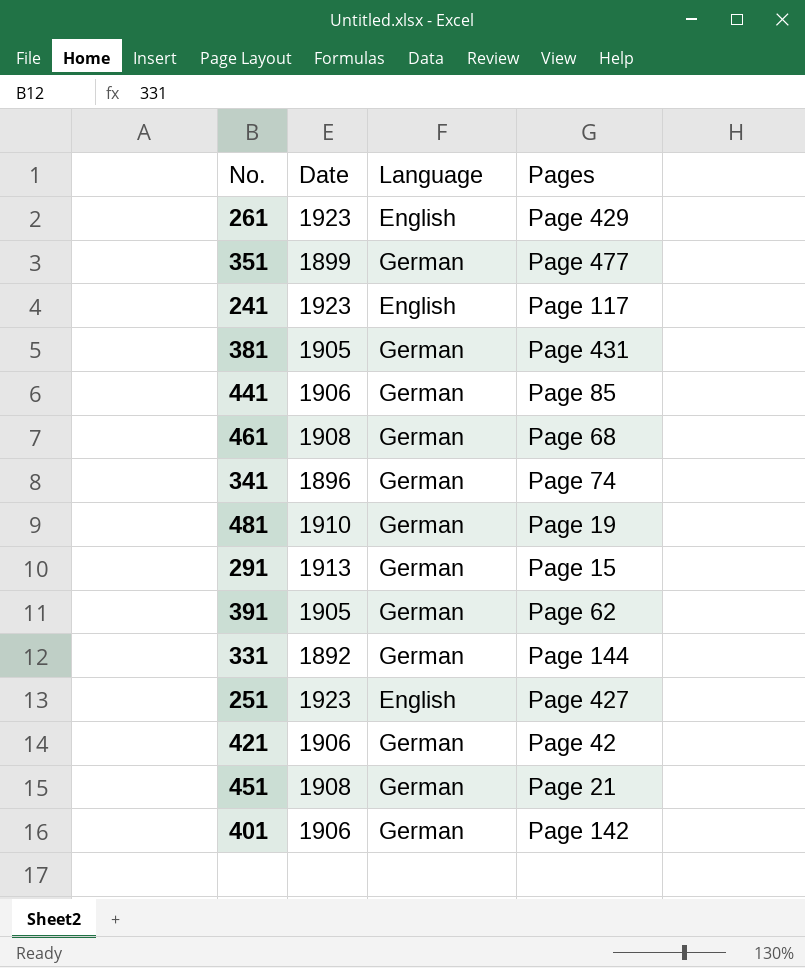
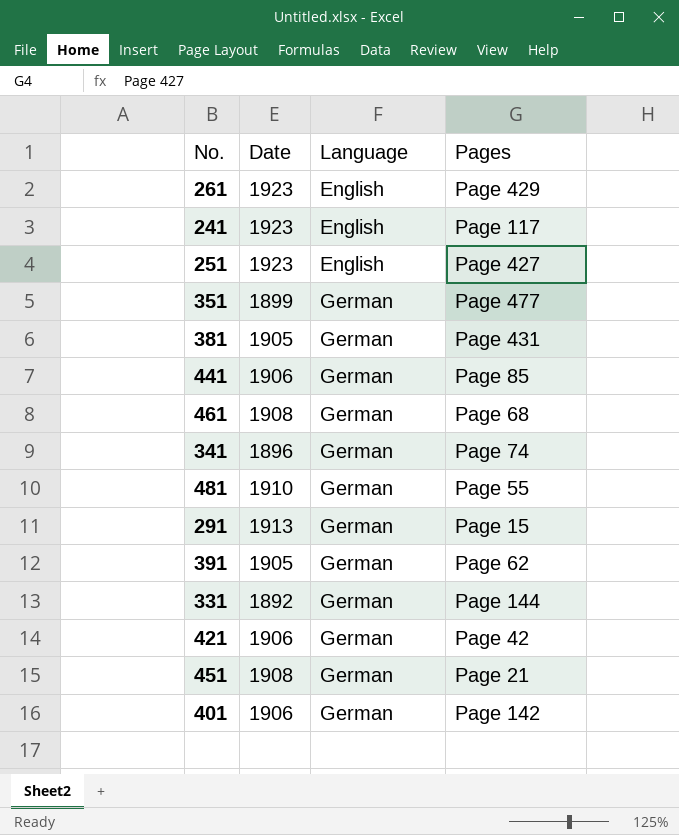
row order: none -> Language ascending
481 | Pages: Page 19 -> Page 55

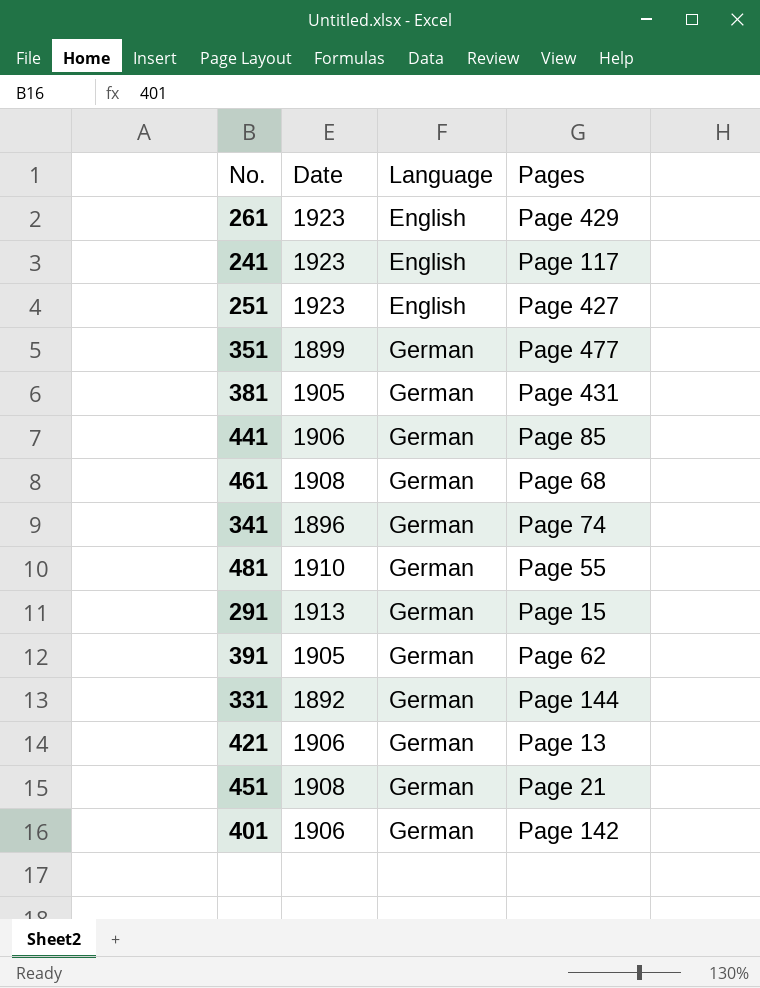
421 | Pages: Page 42 -> Page 13

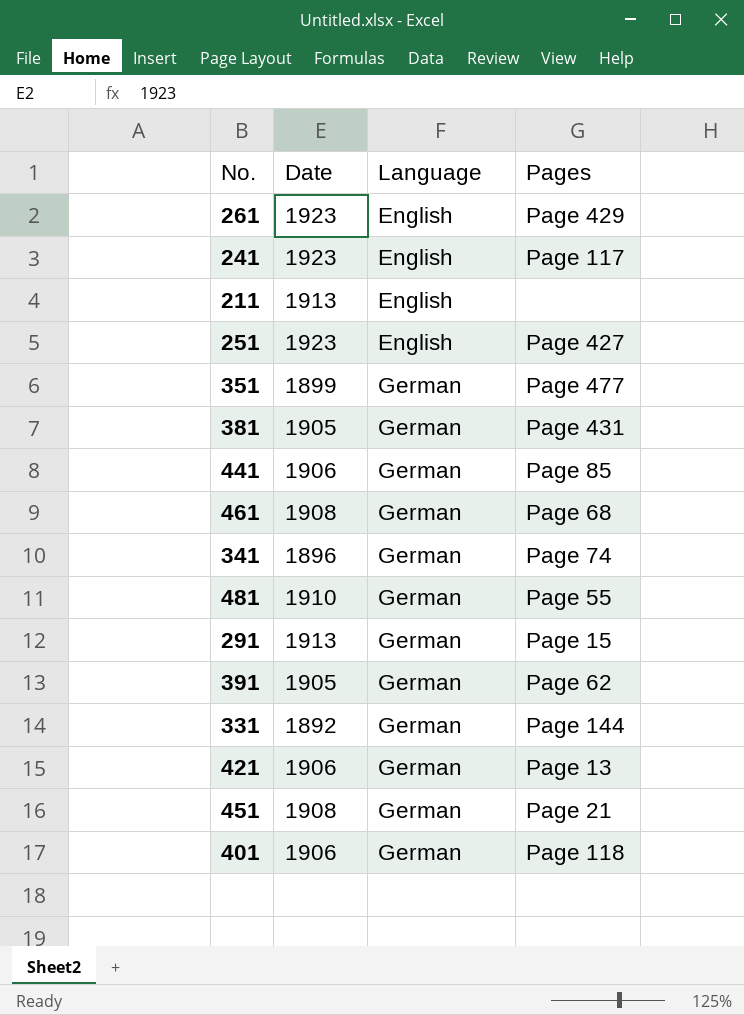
row 211: none -> 1913 | English | none
401 | Pages: Page 142 -> Page 118

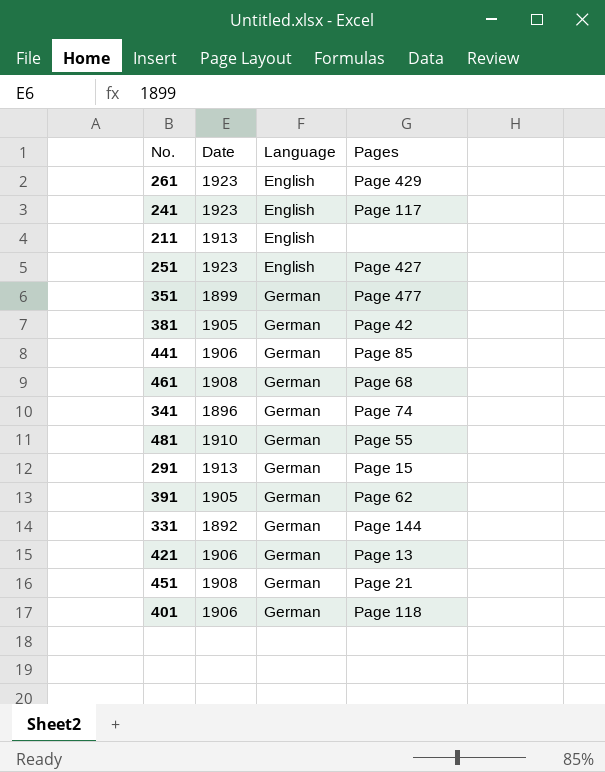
381 | Pages: Page 431 -> Page 42

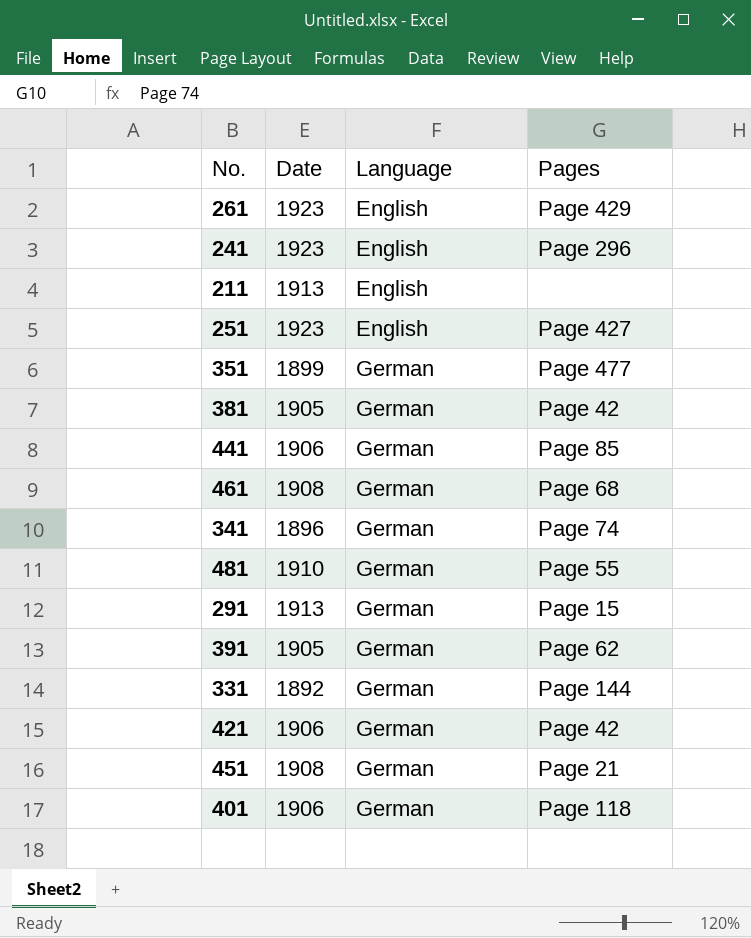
241 | Pages: Page 117 -> Page 296
421 | Pages: Page 13 -> Page 42

